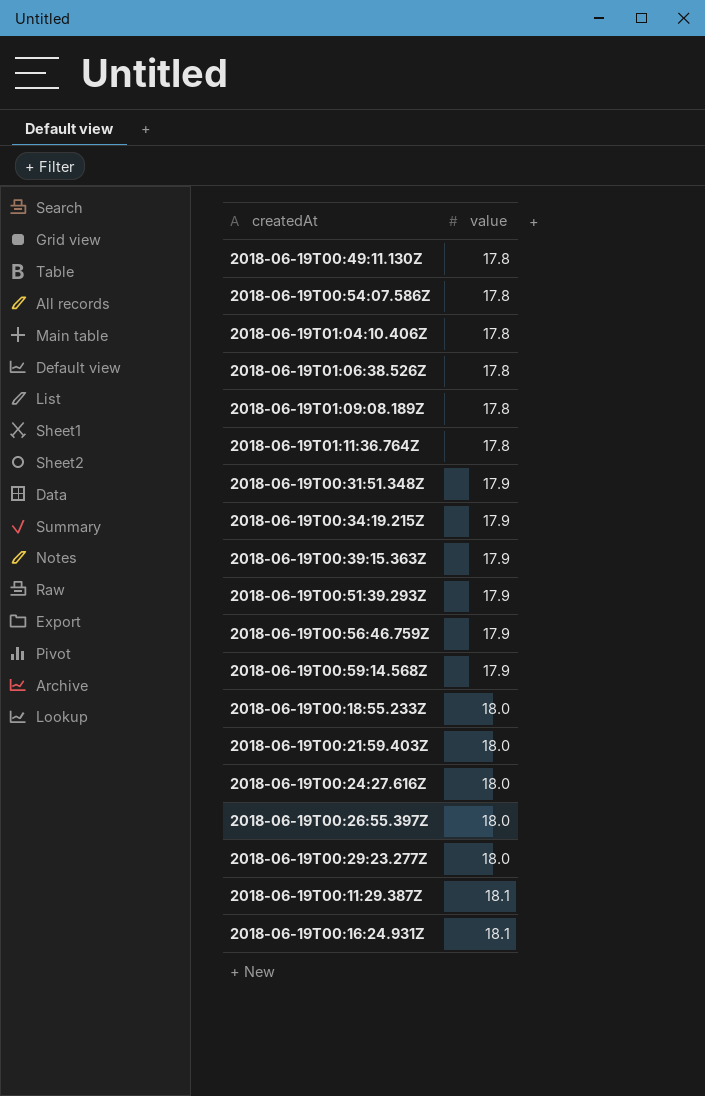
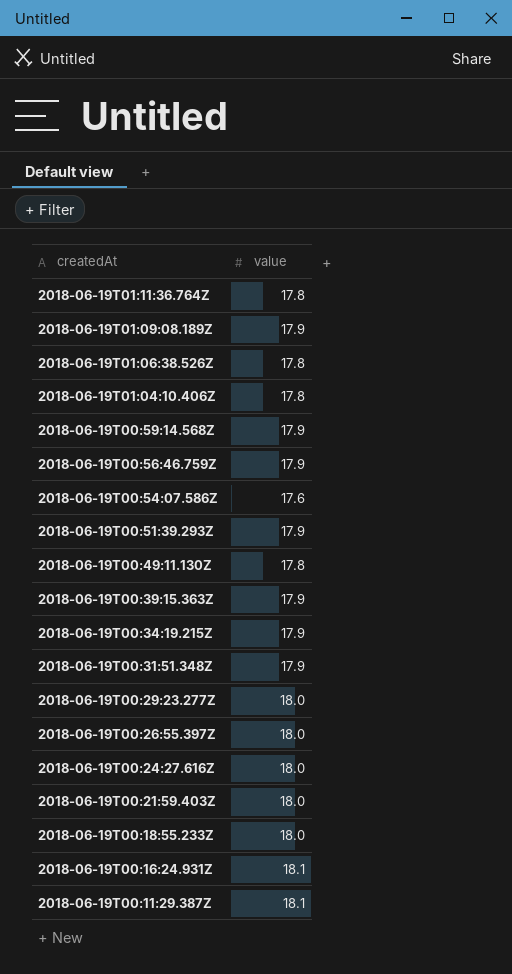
row order: value ascending -> createdAt descending
2018-06-19T01:09:08.189Z | value: 17.8 -> 17.9
2018-06-19T00:54:07.586Z | value: 17.8 -> 17.6

